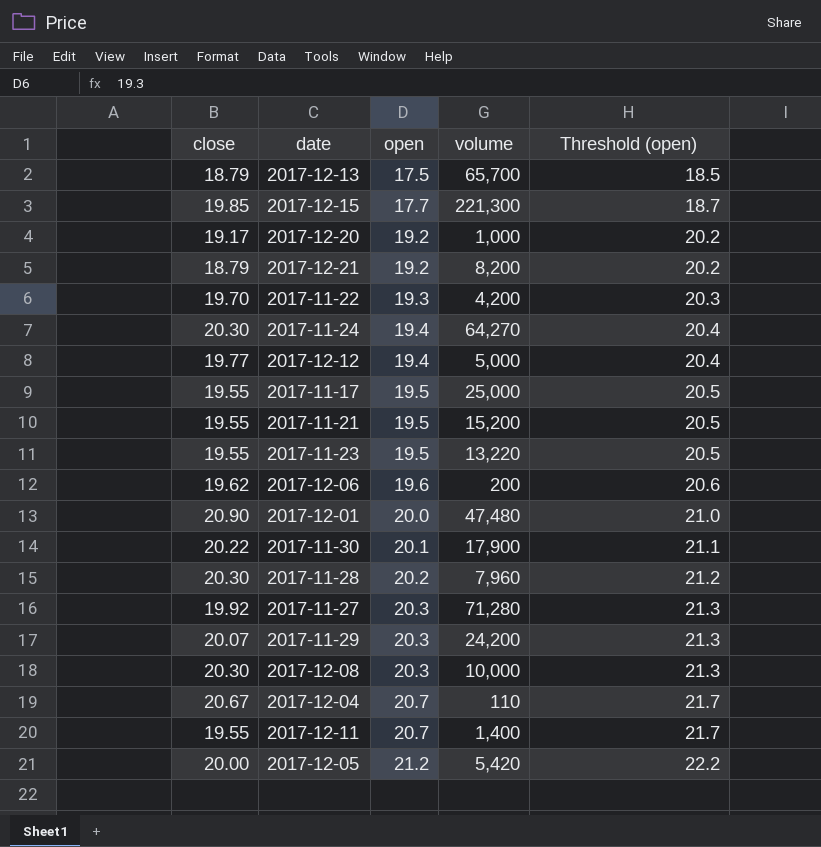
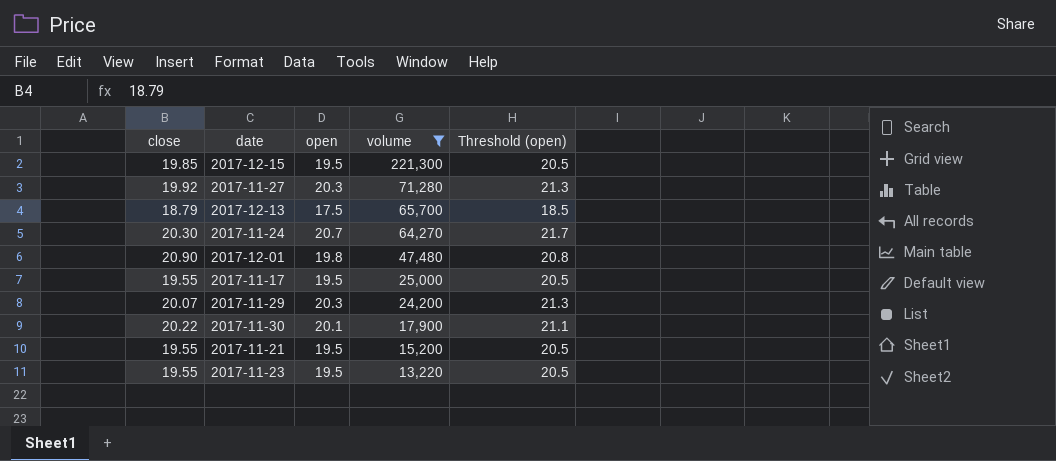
filter: none -> volume >= 13,220
row order: open ascending -> volume descending
2017-12-15 | open: 17.7 -> 19.5
2017-12-15 | Threshold (open): 18.7 -> 20.5
2017-11-24 | open: 19.4 -> 20.7
2017-11-24 | Threshold (open): 20.4 -> 21.7
2017-12-01 | open: 20.0 -> 19.8
2017-12-01 | Threshold (open): 21.0 -> 20.8

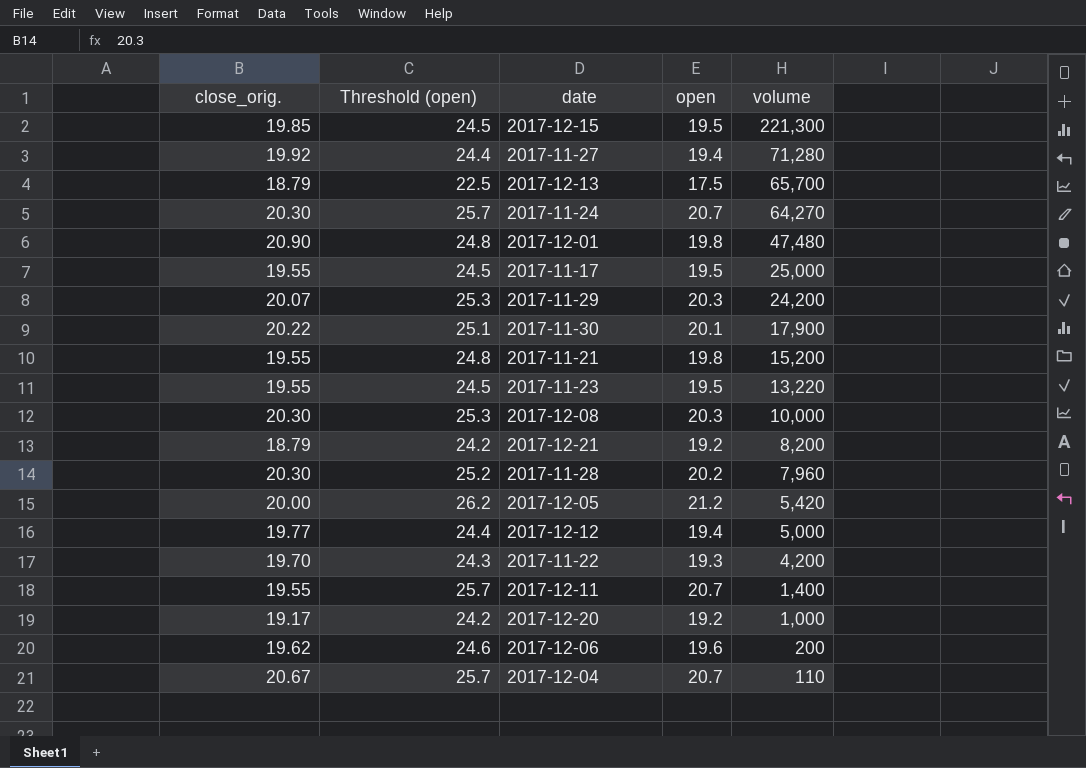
filter: volume >= 13,220 -> none
column name: close -> close_orig.
column Threshold (open) | formula: [open] + 1 -> [open] + 5
column Threshold (open) | position: 5 -> 2
2017-11-27 | open: 20.3 -> 19.4
2017-11-21 | open: 19.5 -> 19.8

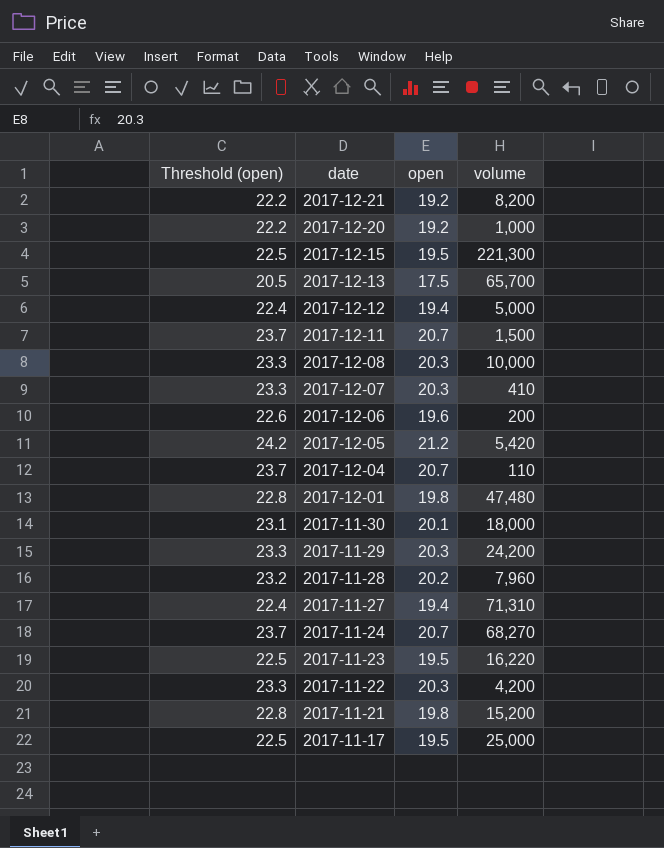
row order: volume descending -> date descending
column close_orig. | position: 1 -> none
column Threshold (open) | formula: [open] + 5 -> [open] + 3
2017-12-11 | volume: 1,400 -> 1,500
row 2017-12-07: none -> 23.3 | 20.3 | 410
2017-11-30 | volume: 17,900 -> 18,000
2017-11-27 | volume: 71,280 -> 71,310
2017-11-24 | volume: 64,270 -> 68,270
2017-11-23 | volume: 13,220 -> 16,220
2017-11-22 | open: 19.3 -> 20.3

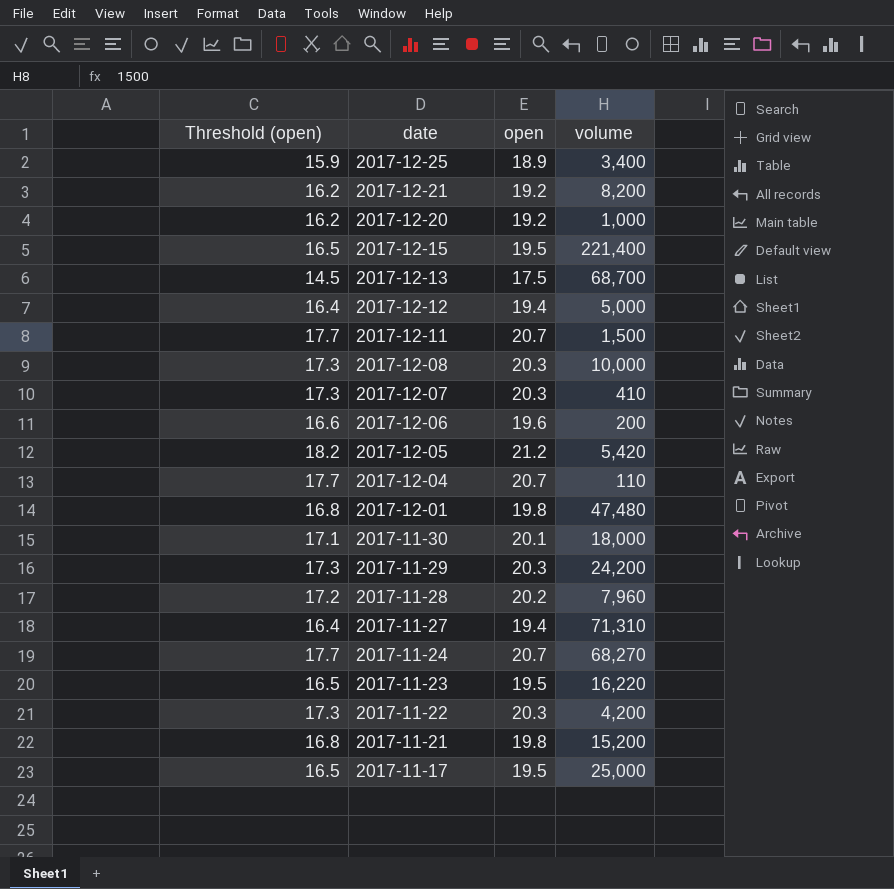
column Threshold (open) | formula: [open] + 3 -> [open] - 3
row 2017-12-25: none -> 15.9 | 18.9 | 3,400
2017-12-15 | volume: 221,300 -> 221,400
2017-12-13 | volume: 65,700 -> 68,700

